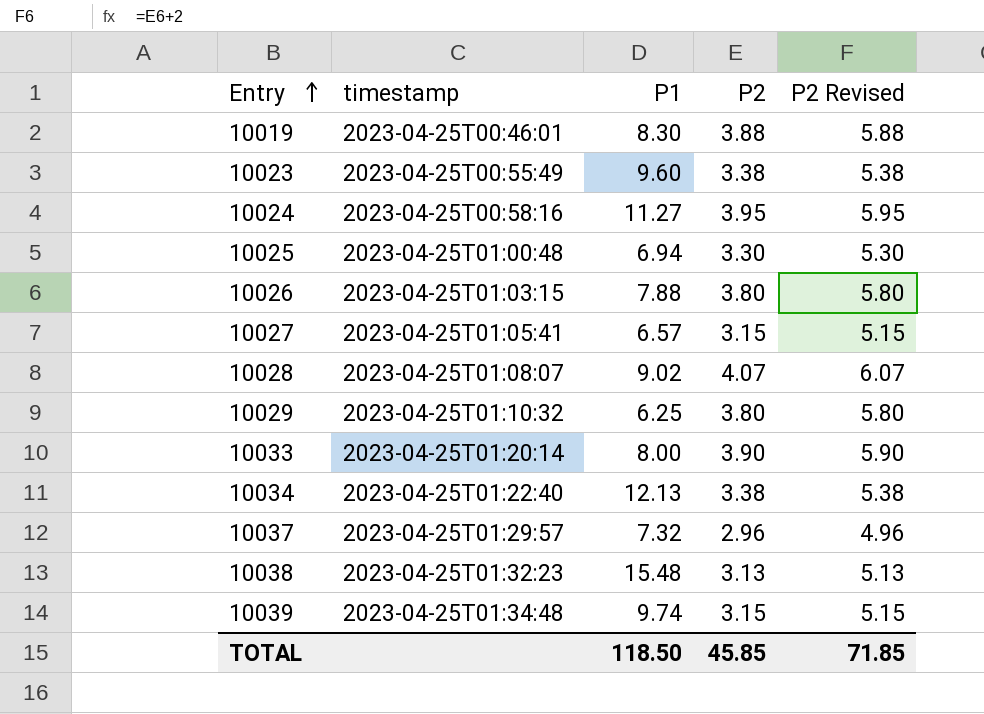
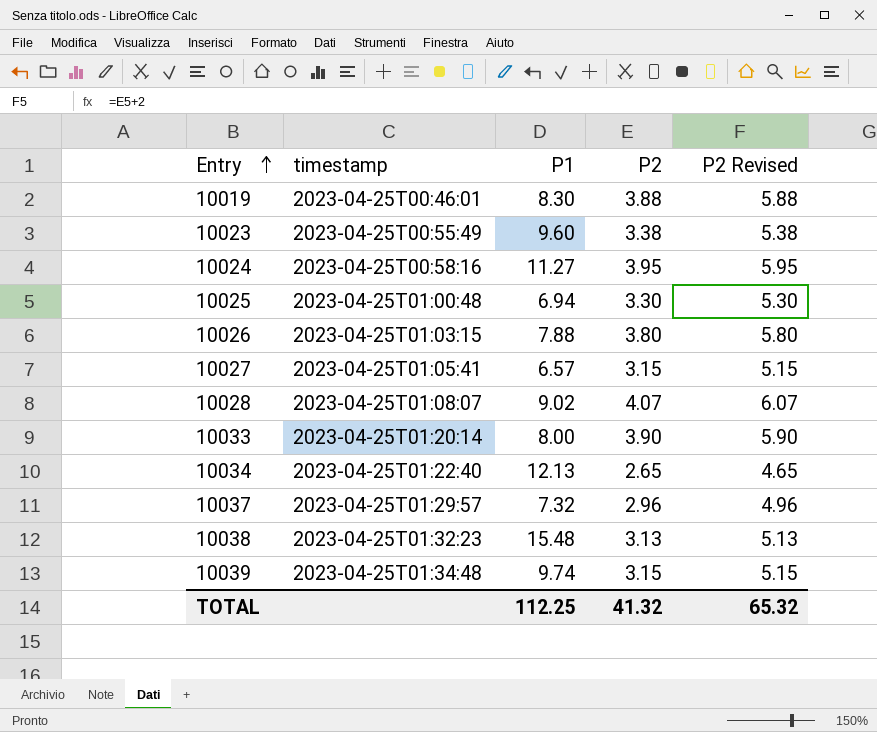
row 10029: 2023-04-25T01:10:32 | 6.25 | 3.80 | 5.80 -> none
10034 | P2: 3.38 -> 2.65
10034 | P2 Revised: 5.38 -> 4.65
TOTAL | P1: 118.50 -> 112.25
TOTAL | P2: 45.85 -> 41.32
TOTAL | P2 Revised: 71.85 -> 65.32

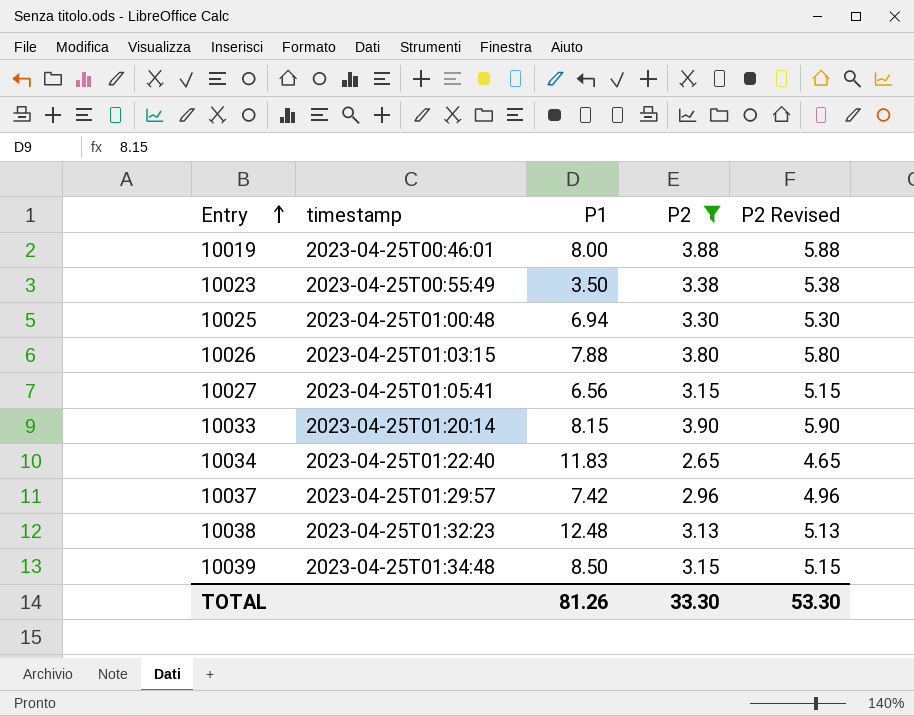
filter: none -> P2 <= 3.90
10019 | P1: 8.30 -> 8.00
10023 | P1: 9.60 -> 3.50
10027 | P1: 6.57 -> 6.56
10033 | P1: 8.00 -> 8.15
10034 | P1: 12.13 -> 11.83
10037 | P1: 7.32 -> 7.42
10038 | P1: 15.48 -> 12.48
10039 | P1: 9.74 -> 8.50
TOTAL | P1: 112.25 -> 81.26
TOTAL | P2: 41.32 -> 33.30
TOTAL | P2 Revised: 65.32 -> 53.30

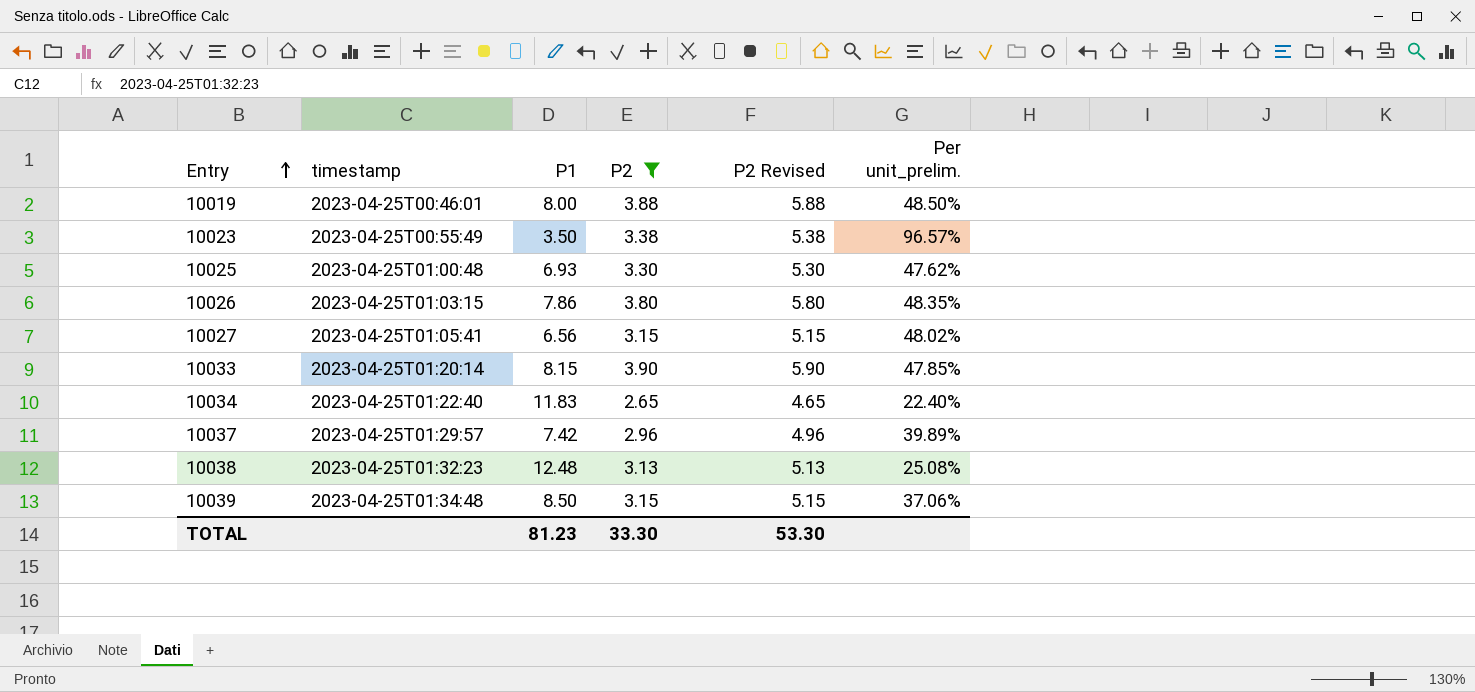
column Per unit_prelim. | formula: none -> [P2] / [P1]
10025 | P1: 6.94 -> 6.93
10026 | P1: 7.88 -> 7.86
TOTAL | P1: 81.26 -> 81.23

